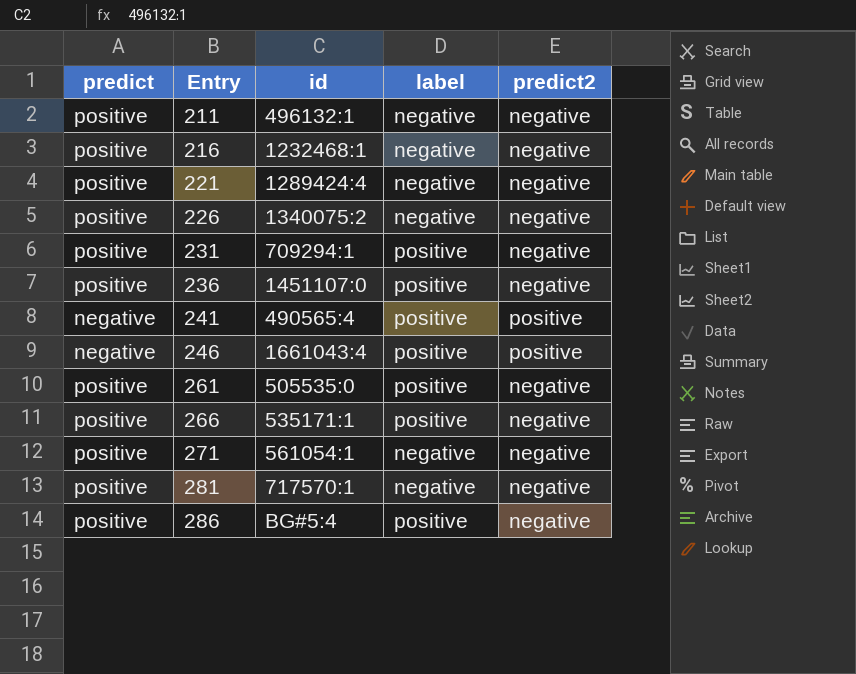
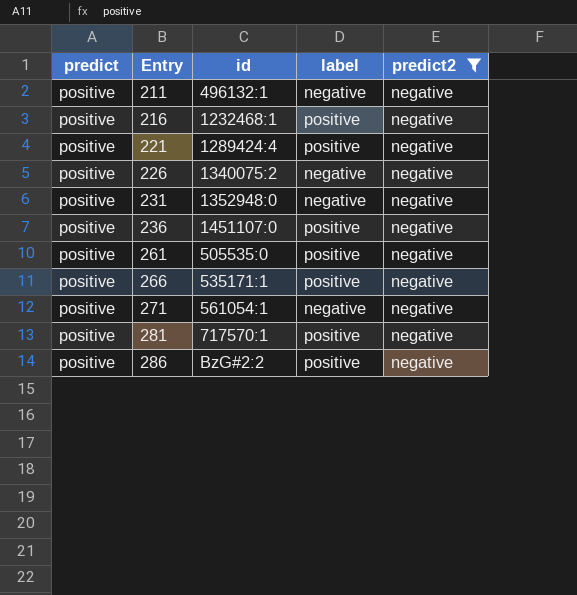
filter: none -> predict2 = negative
216 | label: negative -> positive
221 | label: negative -> positive
231 | id: 709294:1 -> 1352948:0
231 | label: positive -> negative
281 | label: negative -> positive
286 | id: BG#5:4 -> BzG#2:2

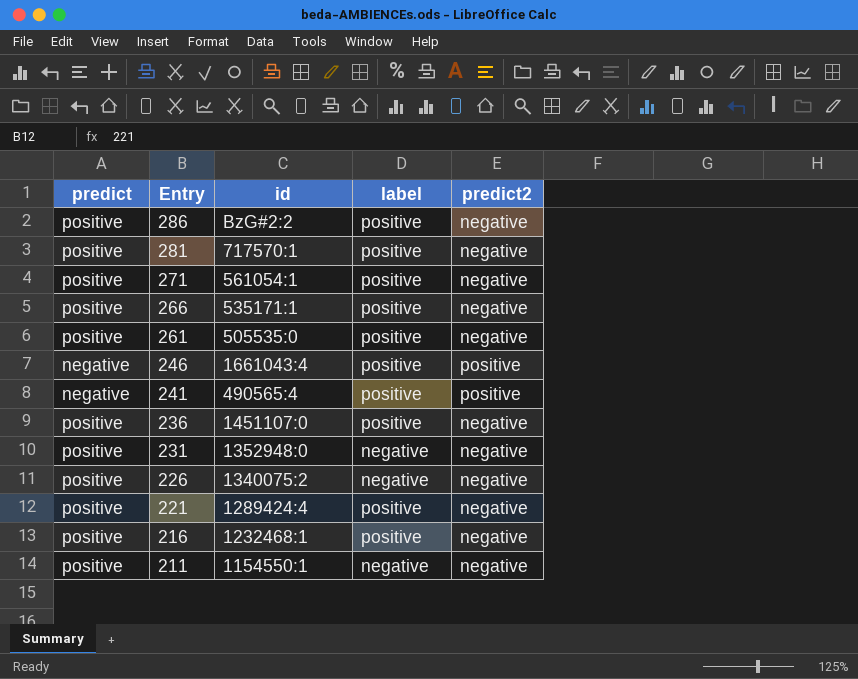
filter: predict2 = negative -> none
row order: Entry ascending -> Entry descending
271 | label: negative -> positive
211 | id: 496132:1 -> 1154550:1

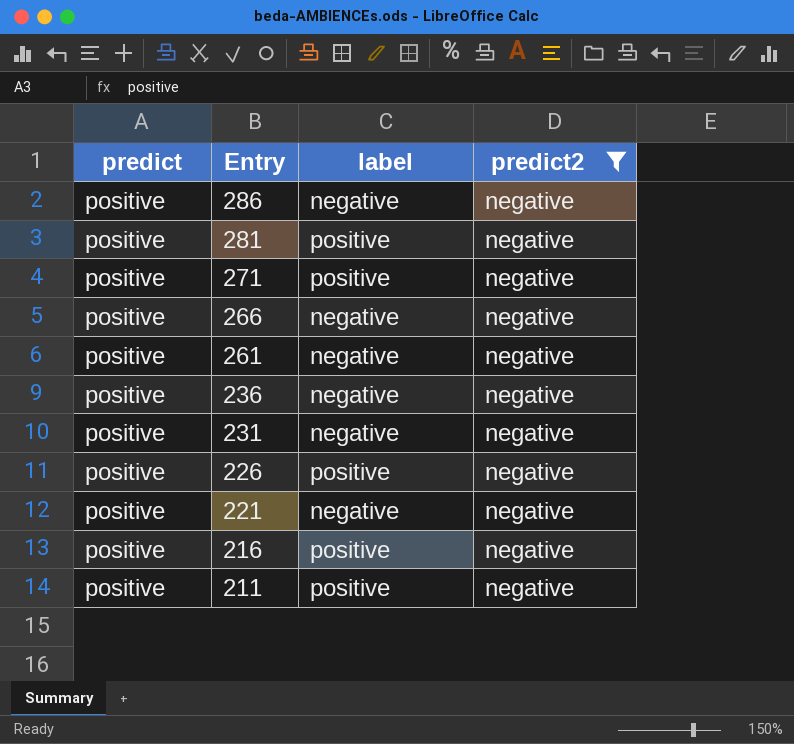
filter: none -> predict2 = negative
column id | position: 3 -> none
286 | label: positive -> negative
266 | label: positive -> negative
261 | label: positive -> negative
236 | label: positive -> negative
226 | label: negative -> positive
221 | label: positive -> negative
211 | label: negative -> positive

